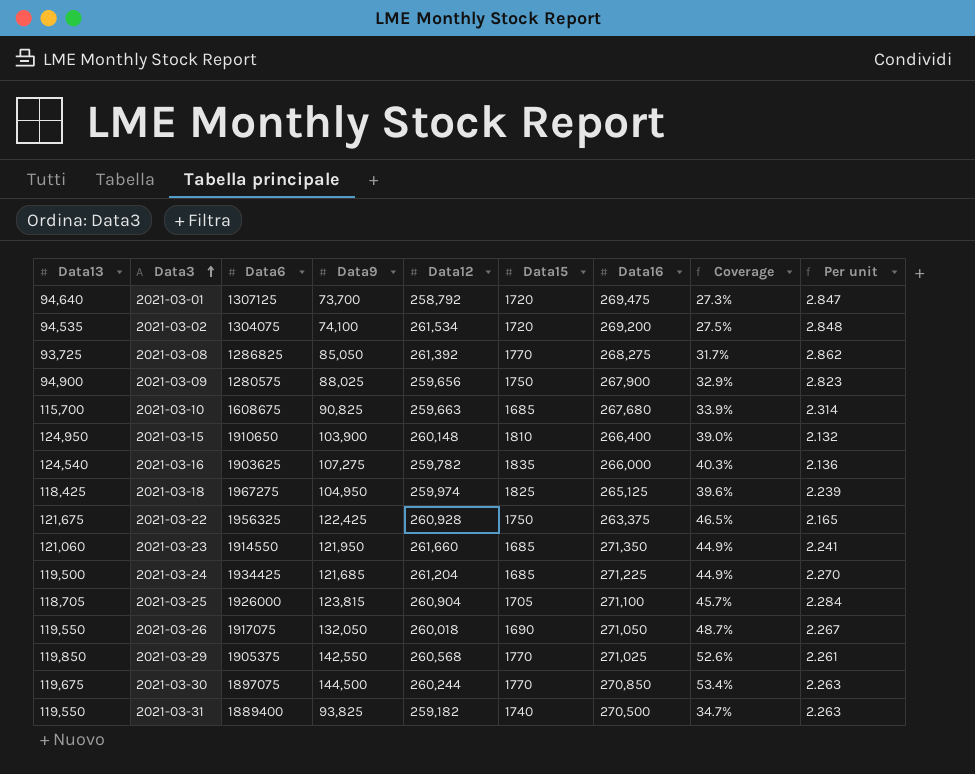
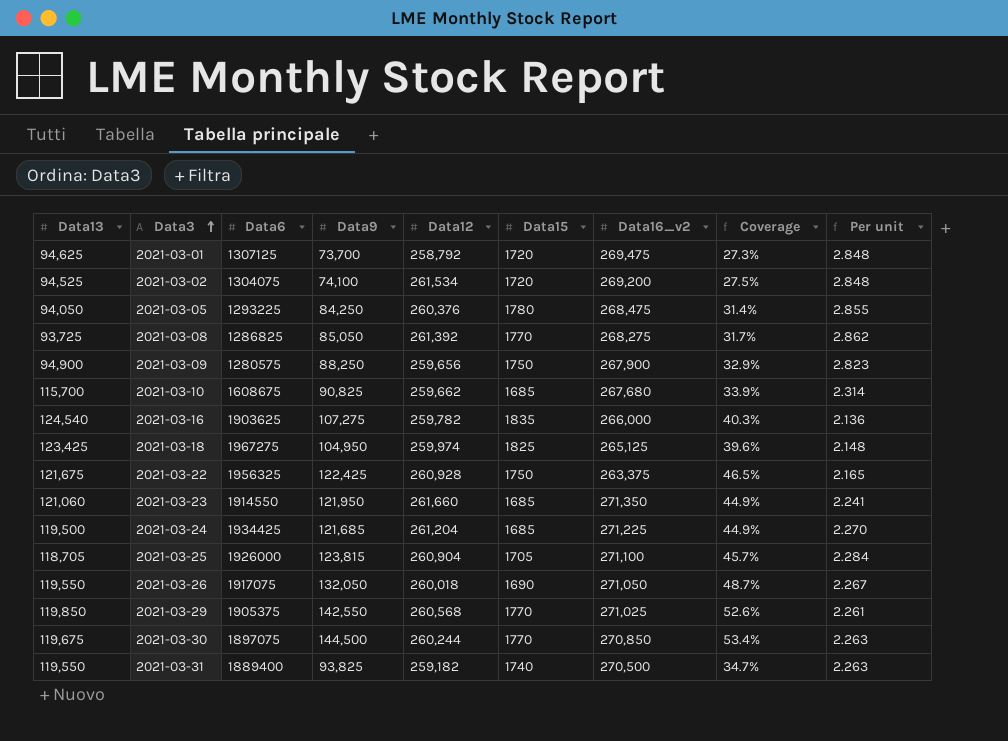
column name: Data16 -> Data16_v2
row 2021-03-15: 124,950 | 1910650 | 103,900 | 260,148 | 1810 | 266,400 | 39.0% | 2.132 -> none
2021-03-01 | Data13: 94,640 -> 94,625
2021-03-01 | Per unit: 2.847 -> 2.848
2021-03-02 | Data13: 94,535 -> 94,525
row 2021-03-05: none -> 94,050 | 1293225 | 84,250 | 260,376 | 1780 | 268,475 | 31.4% | 2.855
2021-03-09 | Data9: 88,025 -> 88,250
2021-03-10 | Data12: 259,663 -> 259,662
2021-03-18 | Data13: 118,425 -> 123,425
2021-03-18 | Per unit: 2.239 -> 2.148

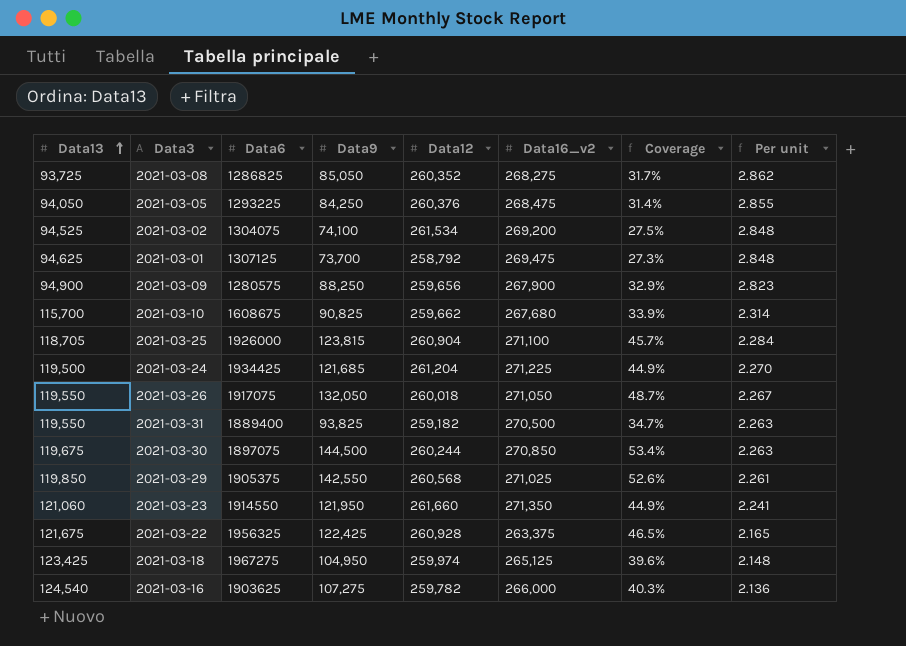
row order: Data3 ascending -> Data13 ascending
column Data15 | position: 6 -> none
2021-03-08 | Data12: 261,392 -> 260,352

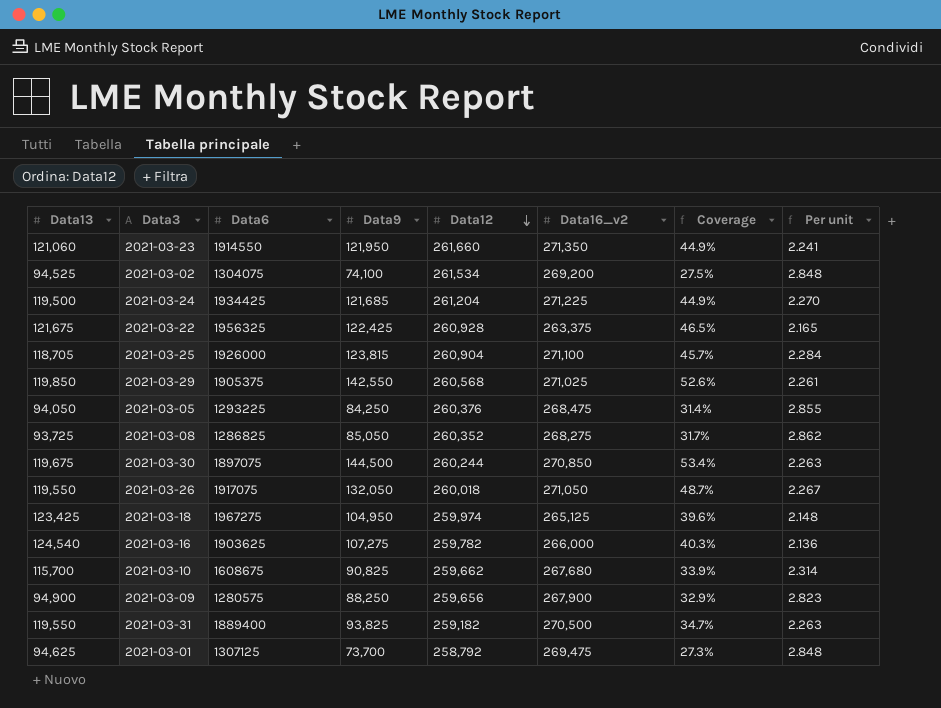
row order: Data13 ascending -> Data12 descending

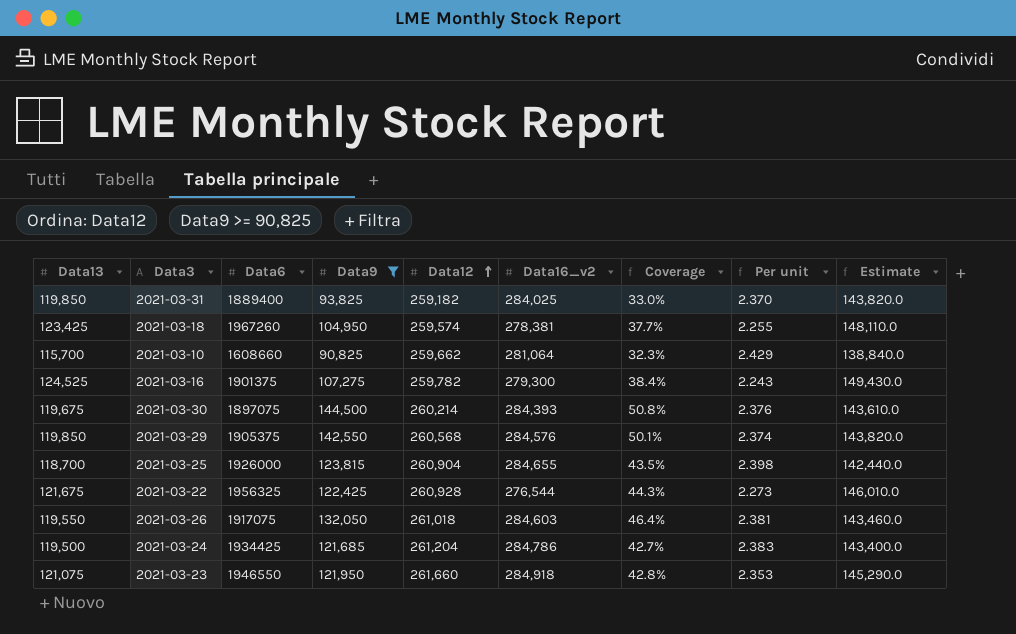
filter: none -> Data9 >= 90,825
row order: Data12 descending -> Data12 ascending
column Estimate | formula: none -> [Data13] * 1.2
2021-03-31 | Data13: 119,550 -> 119,850
2021-03-31 | Data16_v2: 270,500 -> 284,025
2021-03-31 | Coverage: 34.7% -> 33.0%
2021-03-31 | Per unit: 2.263 -> 2.370
2021-03-18 | Data6: 1967275 -> 1967260
2021-03-18 | Data12: 259,974 -> 259,574
2021-03-18 | Data16_v2: 265,125 -> 278,381
2021-03-18 | Coverage: 39.6% -> 37.7%
2021-03-18 | Per unit: 2.148 -> 2.255
2021-03-10 | Data6: 1608675 -> 1608660
2021-03-10 | Data16_v2: 267,680 -> 281,064
2021-03-10 | Coverage: 33.9% -> 32.3%
2021-03-10 | Per unit: 2.314 -> 2.429
2021-03-16 | Data13: 124,540 -> 124,525
2021-03-16 | Data6: 1903625 -> 1901375
2021-03-16 | Data16_v2: 266,000 -> 279,300
2021-03-16 | Coverage: 40.3% -> 38.4%
2021-03-16 | Per unit: 2.136 -> 2.243
2021-03-30 | Data12: 260,244 -> 260,214
2021-03-30 | Data16_v2: 270,850 -> 284,393
2021-03-30 | Coverage: 53.4% -> 50.8%
2021-03-30 | Per unit: 2.263 -> 2.376
2021-03-29 | Data16_v2: 271,025 -> 284,576
2021-03-29 | Coverage: 52.6% -> 50.1%
2021-03-29 | Per unit: 2.261 -> 2.374
2021-03-25 | Data13: 118,705 -> 118,700
2021-03-25 | Data16_v2: 271,100 -> 284,655
2021-03-25 | Coverage: 45.7% -> 43.5%
2021-03-25 | Per unit: 2.284 -> 2.398
2021-03-22 | Data16_v2: 263,375 -> 276,544
2021-03-22 | Coverage: 46.5% -> 44.3%
2021-03-22 | Per unit: 2.165 -> 2.273
2021-03-26 | Data12: 260,018 -> 261,018
2021-03-26 | Data16_v2: 271,050 -> 284,603
2021-03-26 | Coverage: 48.7% -> 46.4%
2021-03-26 | Per unit: 2.267 -> 2.381
2021-03-24 | Data16_v2: 271,225 -> 284,786
2021-03-24 | Coverage: 44.9% -> 42.7%
2021-03-24 | Per unit: 2.270 -> 2.383
2021-03-23 | Data13: 121,060 -> 121,075
2021-03-23 | Data6: 1914550 -> 1946550
2021-03-23 | Data16_v2: 271,350 -> 284,918
2021-03-23 | Coverage: 44.9% -> 42.8%
2021-03-23 | Per unit: 2.241 -> 2.353

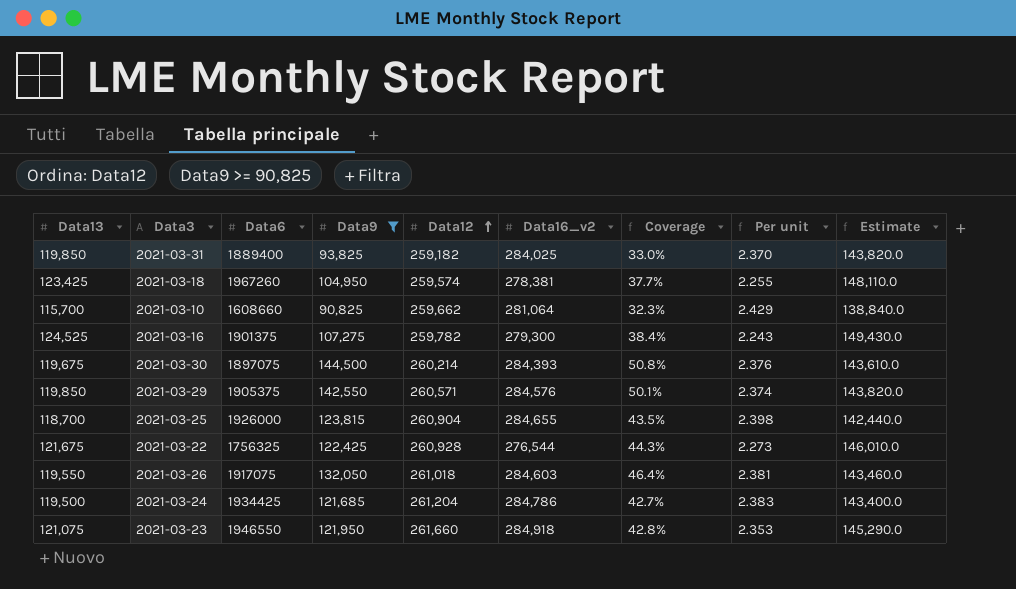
2021-03-29 | Data12: 260,568 -> 260,571
2021-03-22 | Data6: 1956325 -> 1756325

